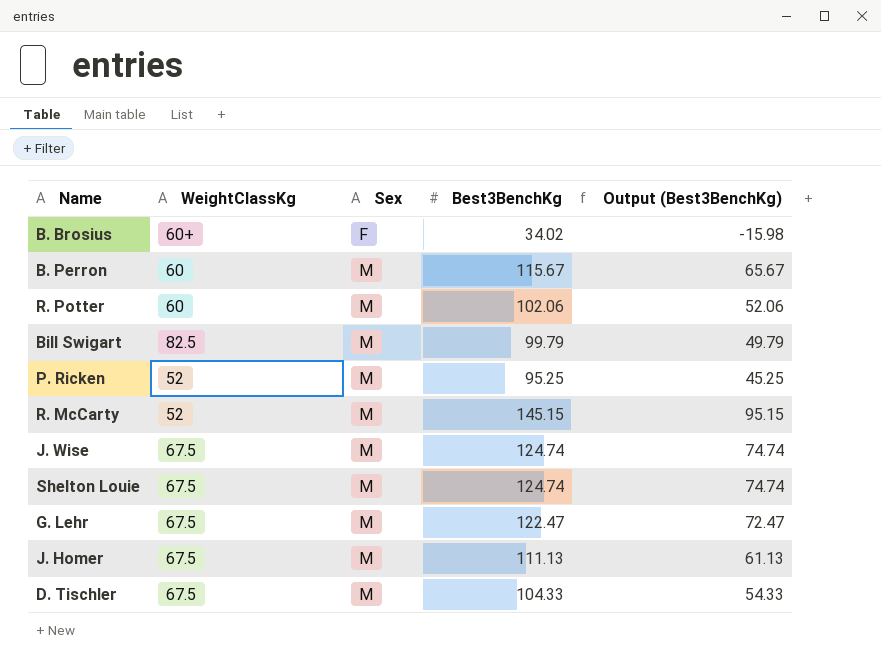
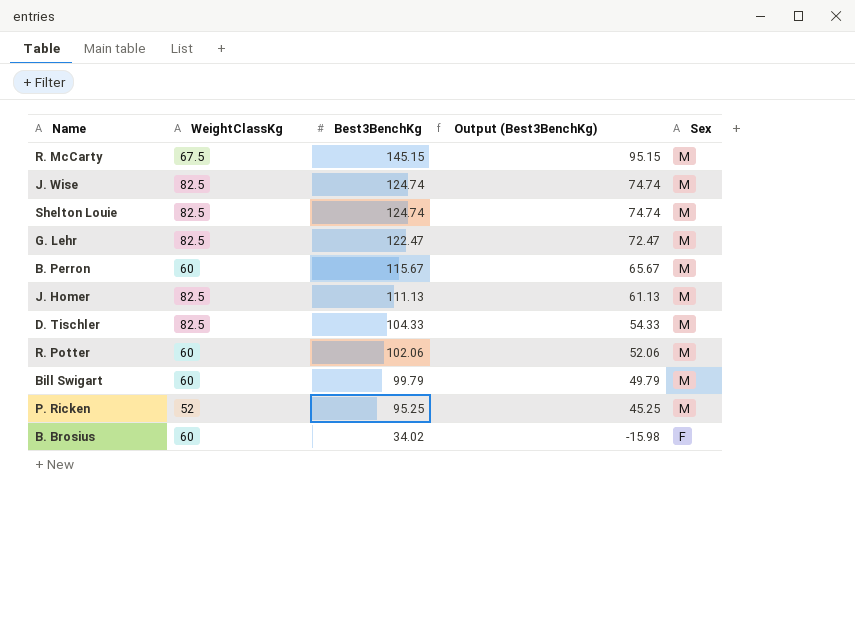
row order: Sex ascending -> Best3BenchKg descending
column Sex | position: 3 -> 5
R. McCarty | WeightClassKg: 52 -> 67.5
J. Wise | WeightClassKg: 67.5 -> 82.5
Shelton Louie | WeightClassKg: 67.5 -> 82.5
G. Lehr | WeightClassKg: 67.5 -> 82.5
J. Homer | WeightClassKg: 67.5 -> 82.5
D. Tischler | WeightClassKg: 67.5 -> 82.5
Bill Swigart | WeightClassKg: 82.5 -> 60
B. Brosius | WeightClassKg: 60+ -> 60

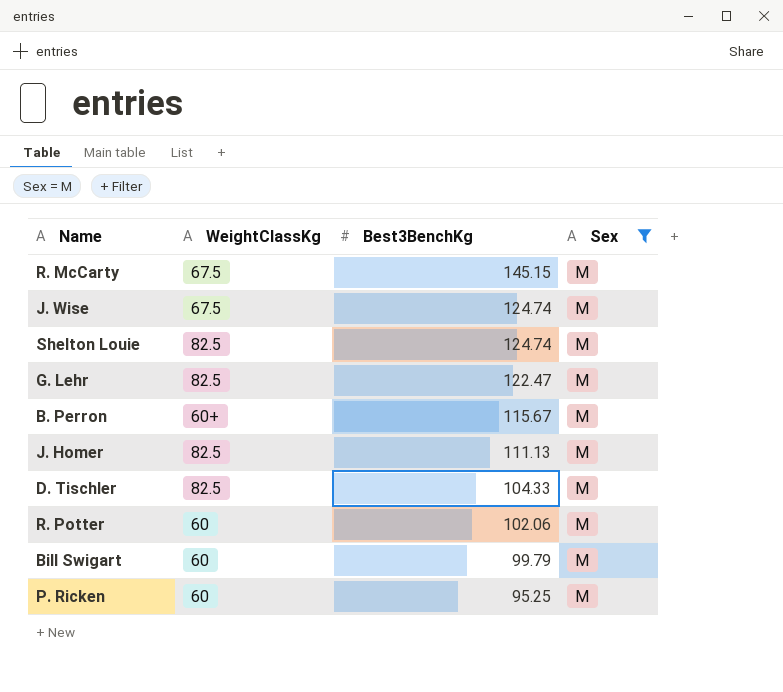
filter: none -> Sex = M
column Output (Best3BenchKg) | formula: [Best3BenchKg] - 50 -> none
J. Wise | WeightClassKg: 82.5 -> 67.5
B. Perron | WeightClassKg: 60 -> 60+
P. Ricken | WeightClassKg: 52 -> 60

